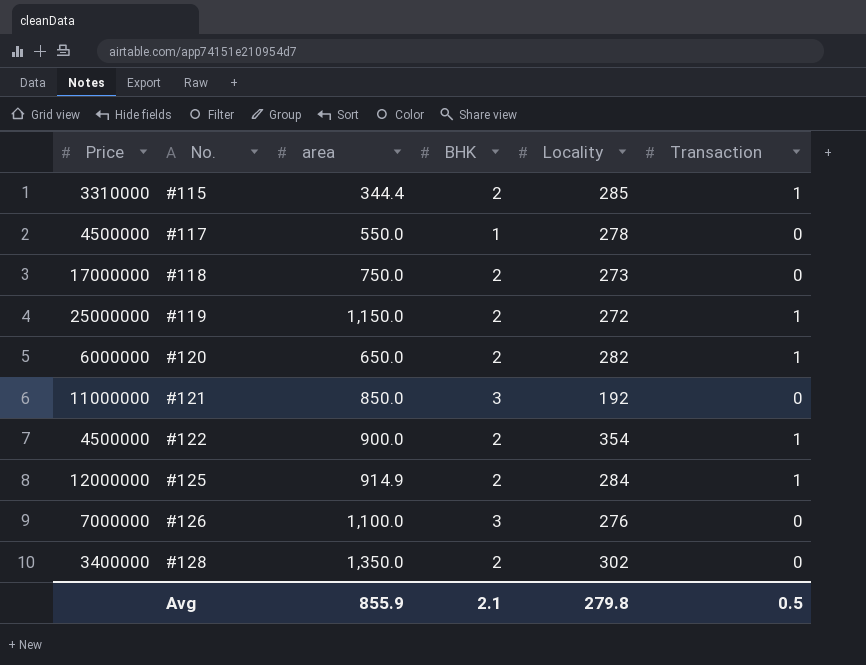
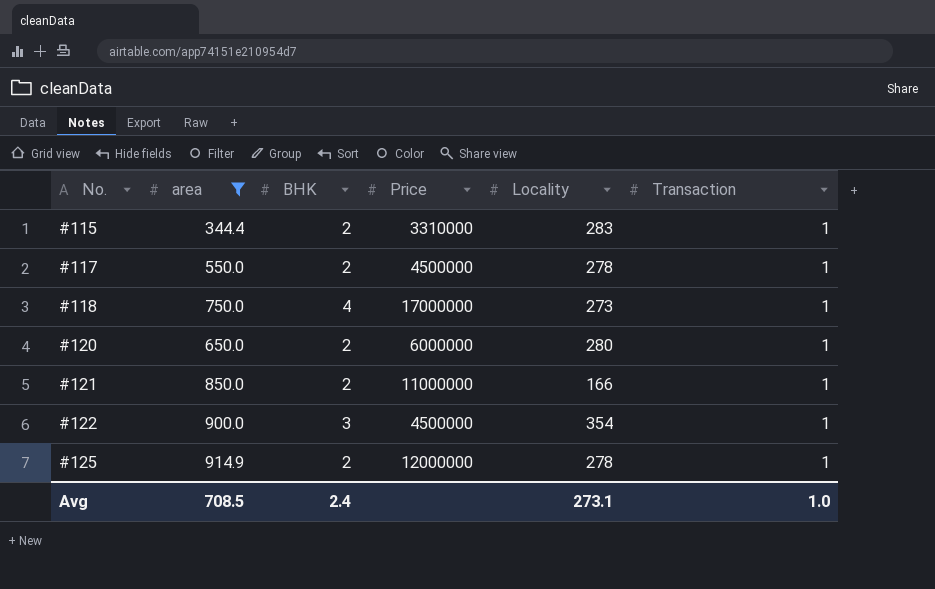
filter: none -> area <= 914.9
column Price | position: 1 -> 4
#115 | Locality: 285 -> 283
#117 | BHK: 1 -> 2
#117 | Transaction: 0 -> 1
#118 | BHK: 2 -> 4
#118 | Transaction: 0 -> 1
#120 | Locality: 282 -> 280
#121 | BHK: 3 -> 2
#121 | Locality: 192 -> 166
#121 | Transaction: 0 -> 1
#122 | BHK: 2 -> 3
#125 | Locality: 284 -> 278
Avg | area: 855.9 -> 708.5
Avg | BHK: 2.1 -> 2.4
Avg | Locality: 279.8 -> 273.1
Avg | Transaction: 0.5 -> 1.0

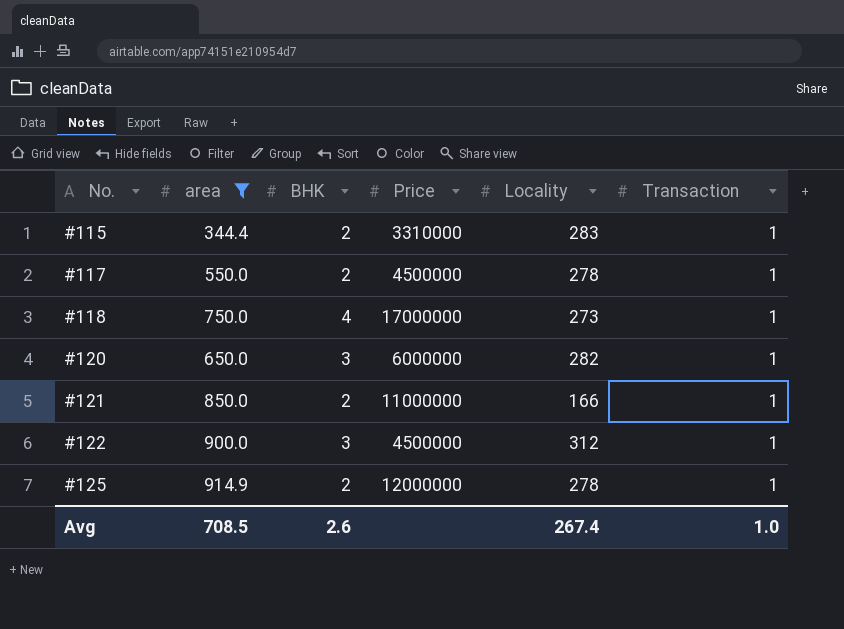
#120 | BHK: 2 -> 3
#120 | Locality: 280 -> 282
#122 | Locality: 354 -> 312
Avg | BHK: 2.4 -> 2.6
Avg | Locality: 273.1 -> 267.4

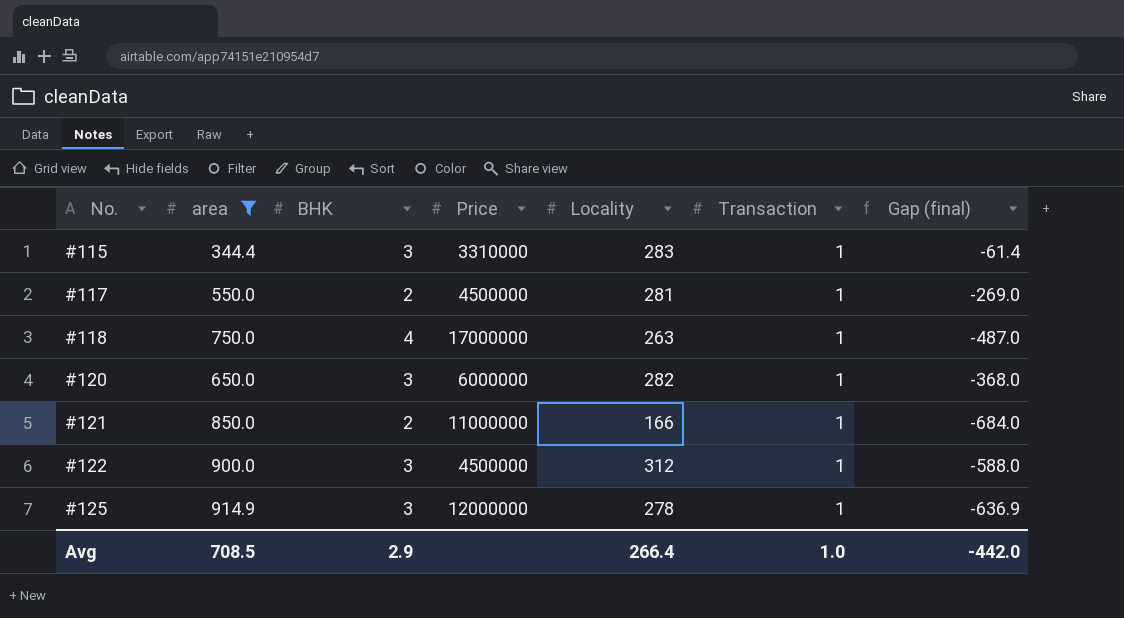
column Gap (final) | formula: none -> [Locality] - [area]
#115 | BHK: 2 -> 3
#117 | Locality: 278 -> 281
#118 | Locality: 273 -> 263
#125 | BHK: 2 -> 3
Avg | BHK: 2.6 -> 2.9
Avg | Locality: 267.4 -> 266.4

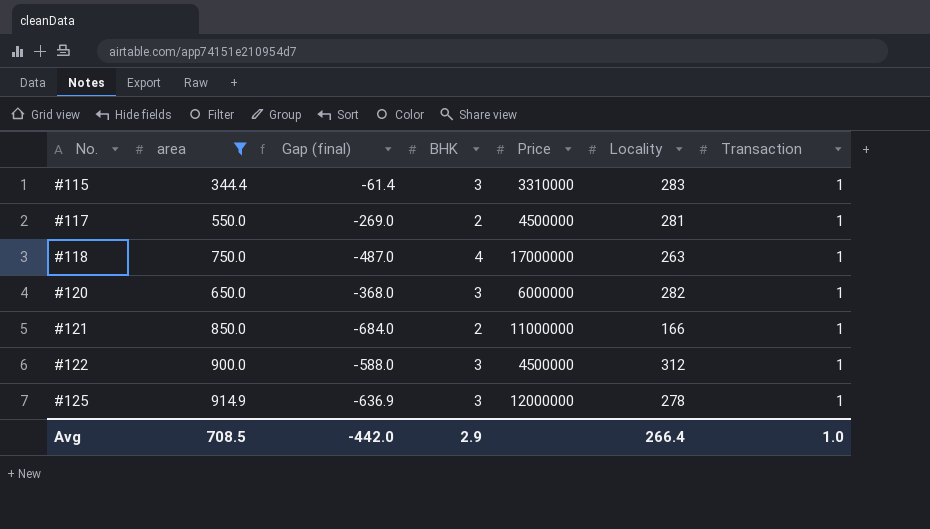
column Gap (final) | position: 7 -> 3

